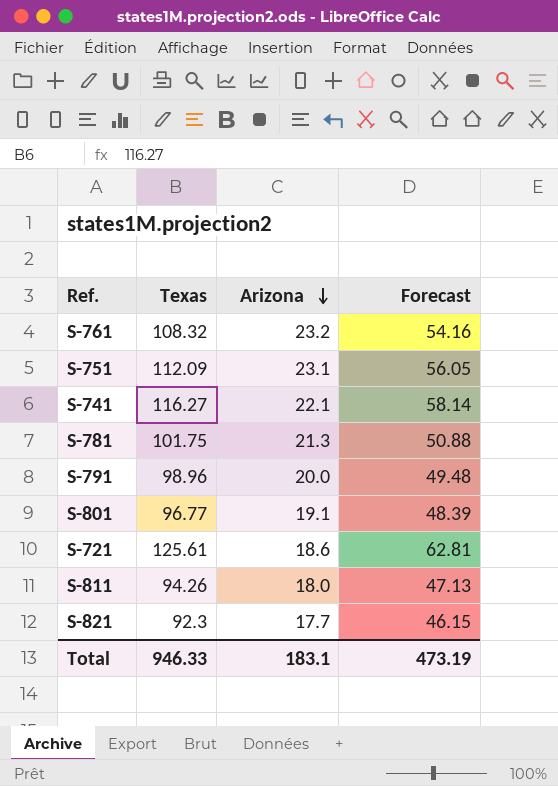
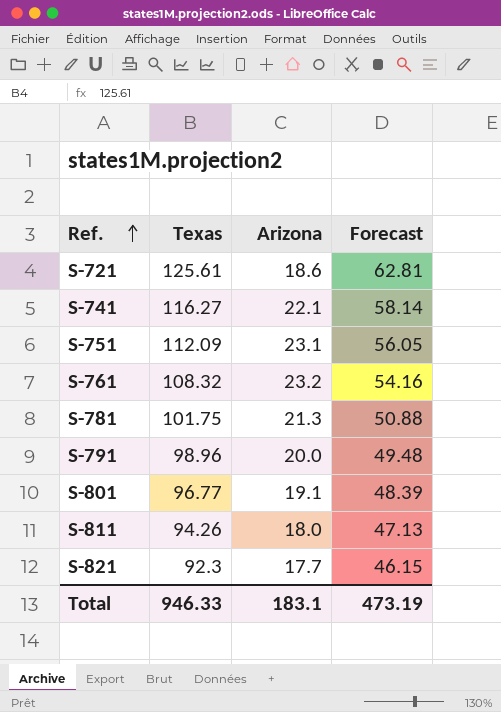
row order: Arizona descending -> Ref. ascending

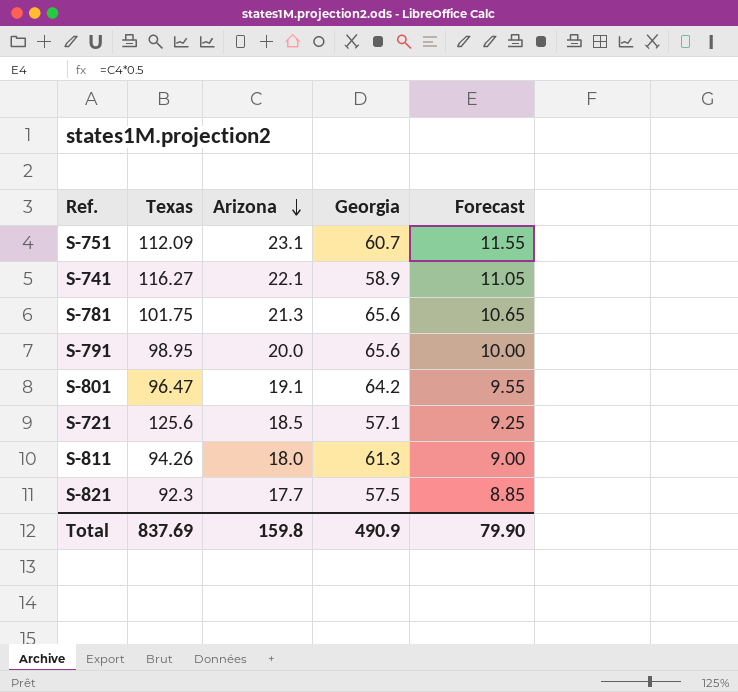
row order: Ref. ascending -> Arizona descending
column Georgia | position: none -> 4
column Forecast | formula: [Texas] * 0.5 -> [Arizona] * 0.5
row S-761: 108.32 | 23.2 | 54.16 -> none
S-791 | Texas: 98.96 -> 98.95
S-801 | Texas: 96.77 -> 96.47
S-721 | Texas: 125.61 -> 125.6
S-721 | Arizona: 18.6 -> 18.5
Total | Texas: 946.33 -> 837.69
Total | Arizona: 183.1 -> 159.8
Total | Forecast: 473.19 -> 79.90

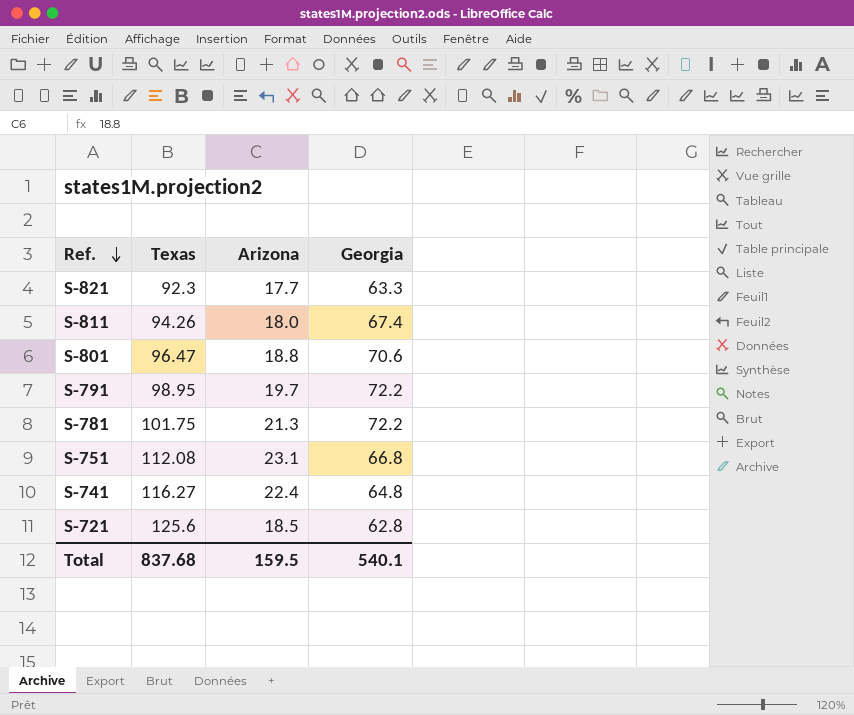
row order: Arizona descending -> Ref. descending
column Forecast | formula: [Arizona] * 0.5 -> none
S-821 | Georgia: 57.5 -> 63.3
S-811 | Georgia: 61.3 -> 67.4
S-801 | Arizona: 19.1 -> 18.8
S-801 | Georgia: 64.2 -> 70.6
S-791 | Arizona: 20.0 -> 19.7
S-791 | Georgia: 65.6 -> 72.2
S-781 | Georgia: 65.6 -> 72.2
S-751 | Texas: 112.09 -> 112.08
S-751 | Georgia: 60.7 -> 66.8
S-741 | Arizona: 22.1 -> 22.4
S-741 | Georgia: 58.9 -> 64.8
S-721 | Georgia: 57.1 -> 62.8
Total | Texas: 837.69 -> 837.68
Total | Arizona: 159.8 -> 159.5
Total | Georgia: 490.9 -> 540.1

